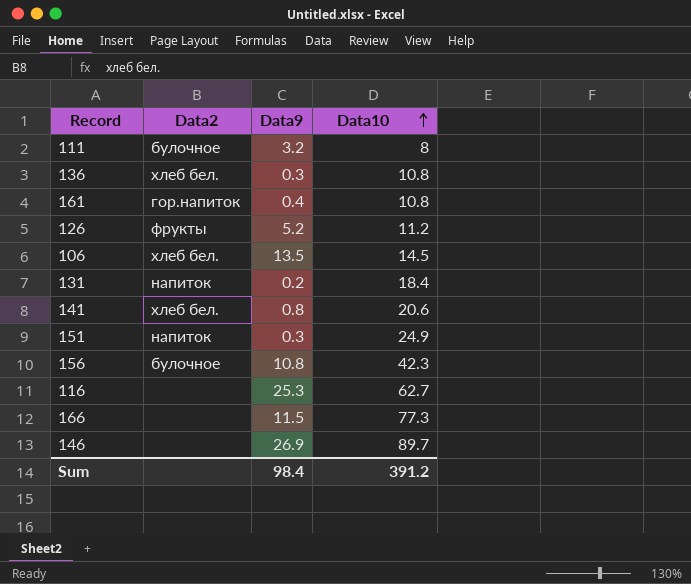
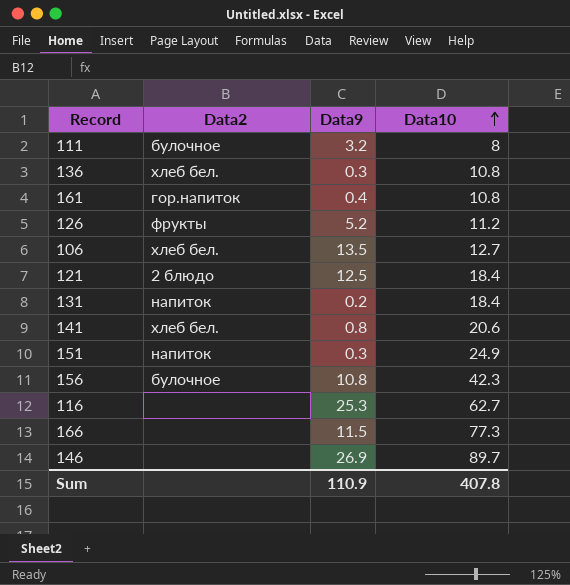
106 | Data10: 14.5 -> 12.7
row 121: none -> 2 блюдо | 12.5 | 18.4
Sum | Data9: 98.4 -> 110.9
Sum | Data10: 391.2 -> 407.8

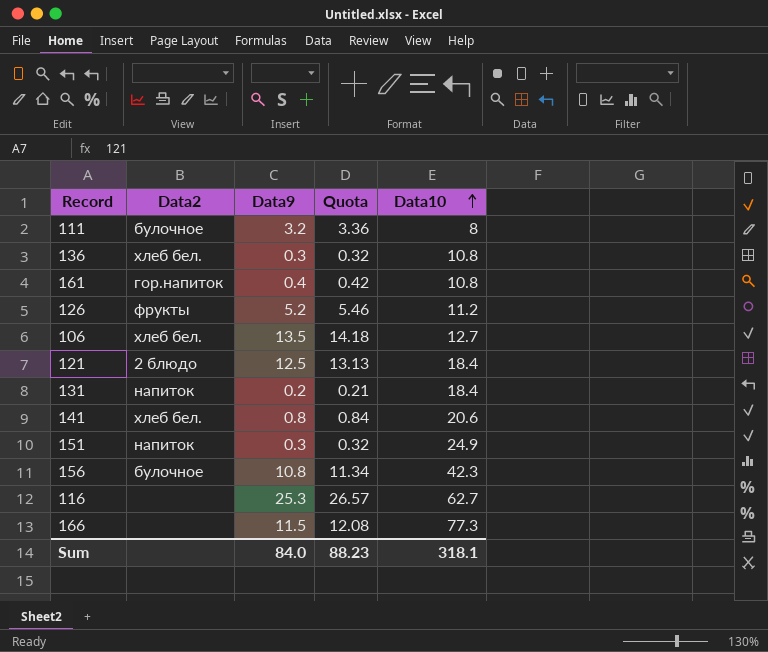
column Quota | formula: none -> [Data9] * 1.05
row 146: none | 26.9 | 89.7 -> none
Sum | Data9: 110.9 -> 84.0
Sum | Data10: 407.8 -> 318.1

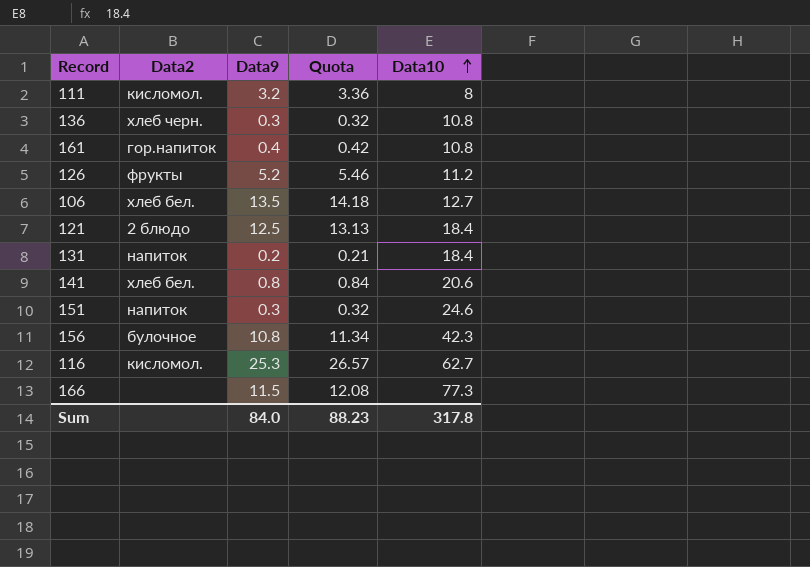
111 | Data2: булочное -> кисломол.
136 | Data2: хлеб бел. -> хлеб черн.
151 | Data10: 24.9 -> 24.6
116 | Data2: none -> кисломол.
Sum | Data10: 318.1 -> 317.8

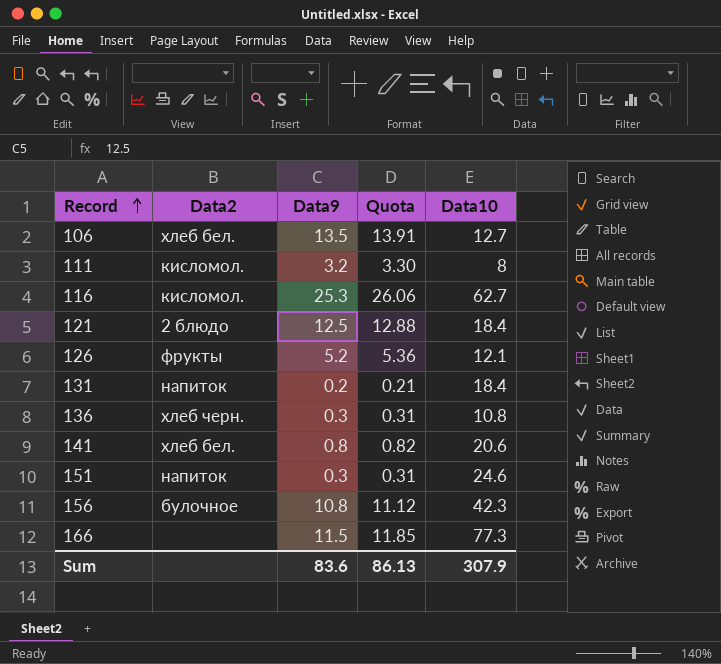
row order: Data10 ascending -> Record ascending
column Quota | formula: [Data9] * 1.05 -> [Data9] * 1.03
row 161: гор.напиток | 0.4 | 0.42 | 10.8 -> none
126 | Data10: 11.2 -> 12.1
Sum | Data9: 84.0 -> 83.6
Sum | Quota: 88.23 -> 86.13
Sum | Data10: 317.8 -> 307.9

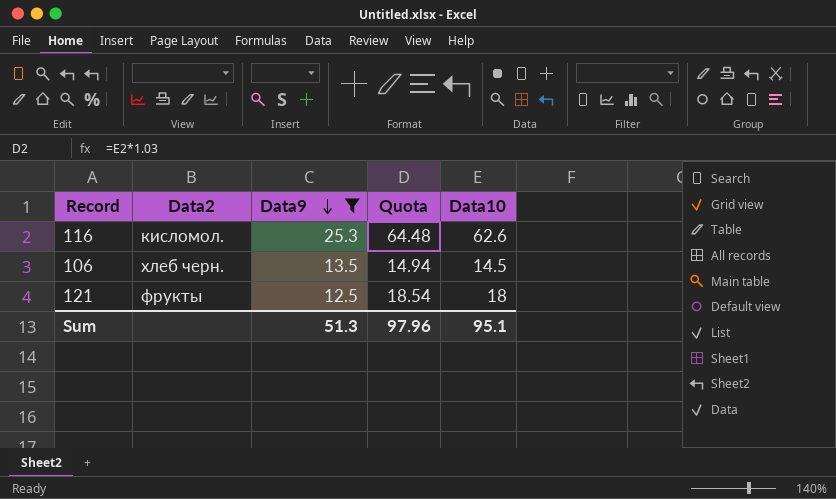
filter: none -> Data9 >= 12.5
row order: Record ascending -> Data9 descending
column Quota | formula: [Data9] * 1.03 -> [Data10] * 1.03
116 | Data10: 62.7 -> 62.6
106 | Data2: хлеб бел. -> хлеб черн.
106 | Data10: 12.7 -> 14.5
121 | Data2: 2 блюдо -> фрукты
121 | Data10: 18.4 -> 18
Sum | Data9: 83.6 -> 51.3
Sum | Quota: 86.13 -> 97.96
Sum | Data10: 307.9 -> 95.1

